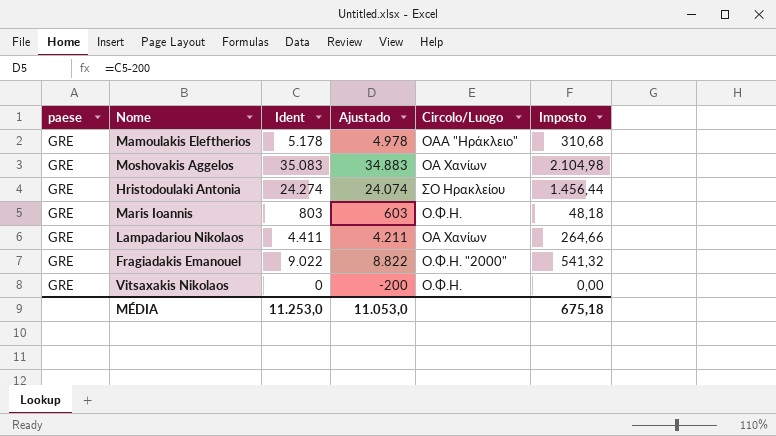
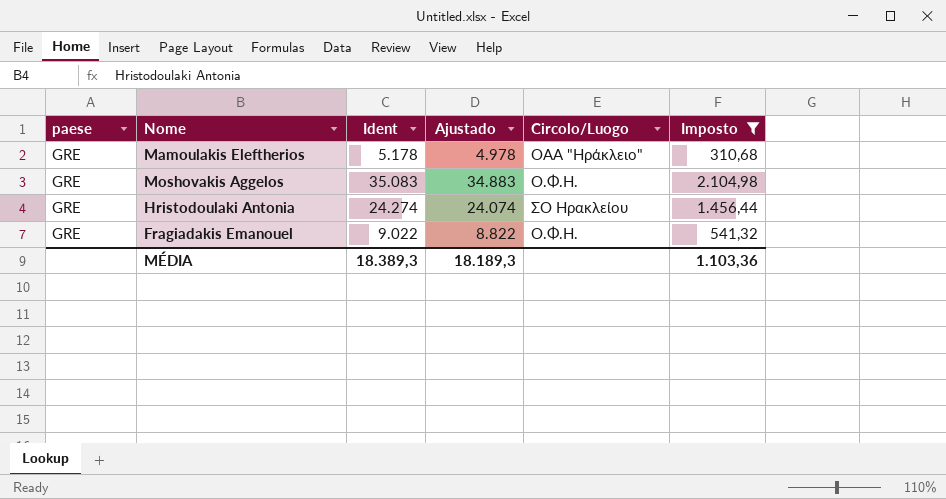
filter: none -> Imposto >= 310,68
Moshovakis Aggelos | Circolo/Luogo: ΟΑ Χανίων -> Ο.Φ.Η.
Fragiadakis Emanouel | Circolo/Luogo: Ο.Φ.Η. "2000" -> Ο.Φ.Η.
MÉDIA | Ident: 11.253,0 -> 18.389,3
MÉDIA | Ajustado: 11.053,0 -> 18.189,3
MÉDIA | Imposto: 675,18 -> 1.103,36

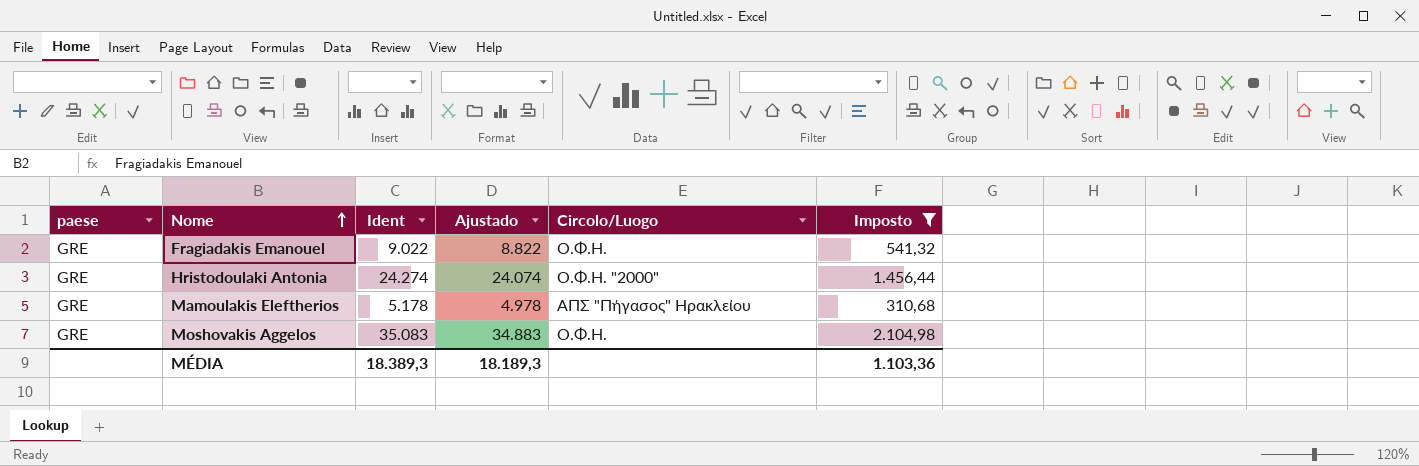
row order: none -> Nome ascending
Hristodoulaki Antonia | Circolo/Luogo: ΣΟ Ηρακλείου -> Ο.Φ.Η. "2000"
Mamoulakis Eleftherios | Circolo/Luogo: ΟΑΑ "Ηράκλειο" -> ΑΠΣ "Πήγασος" Ηρακλείου

